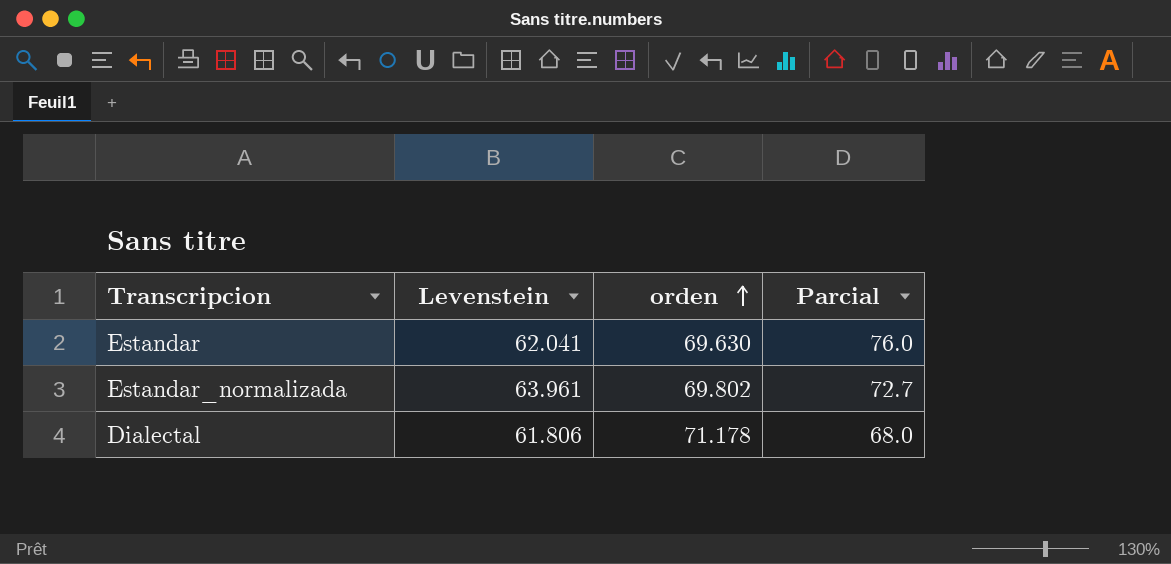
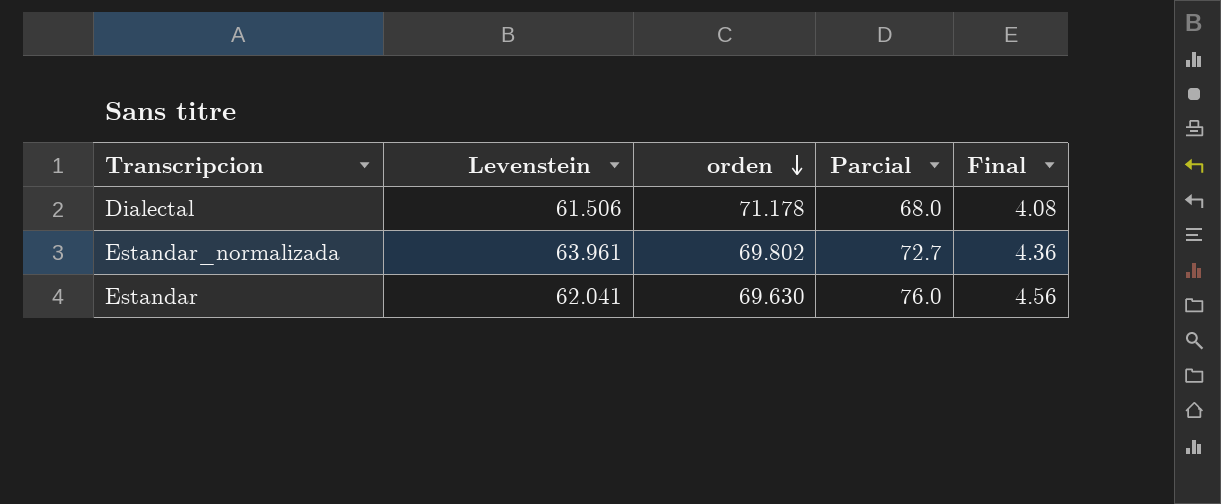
row order: orden ascending -> orden descending
column Final | formula: none -> [Parcial] * 0.06
Dialectal | Levenstein: 61.806 -> 61.506

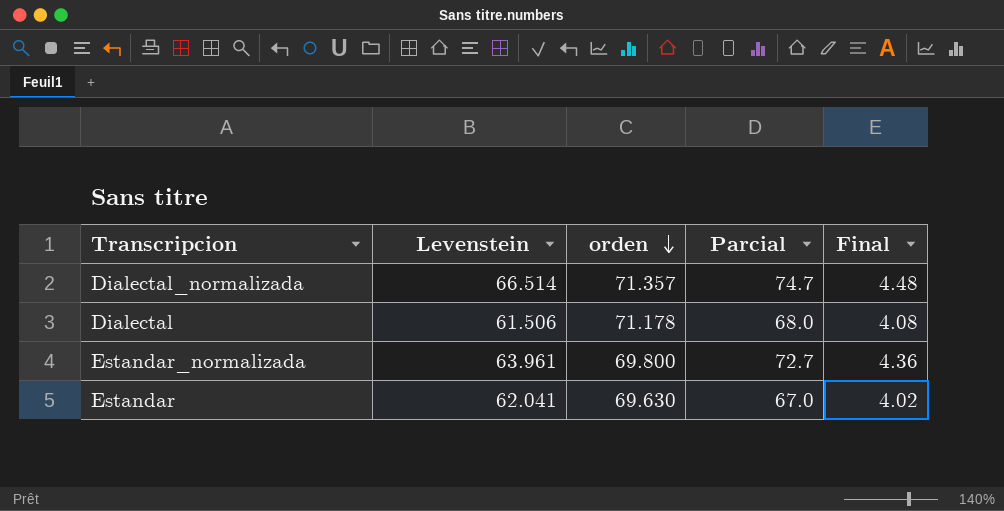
row Dialectal_normalizada: none -> 66.514 | 71.357 | 74.7 | 4.48
Estandar_normalizada | orden: 69.802 -> 69.800
Estandar | Parcial: 76.0 -> 67.0
Estandar | Final: 4.56 -> 4.02

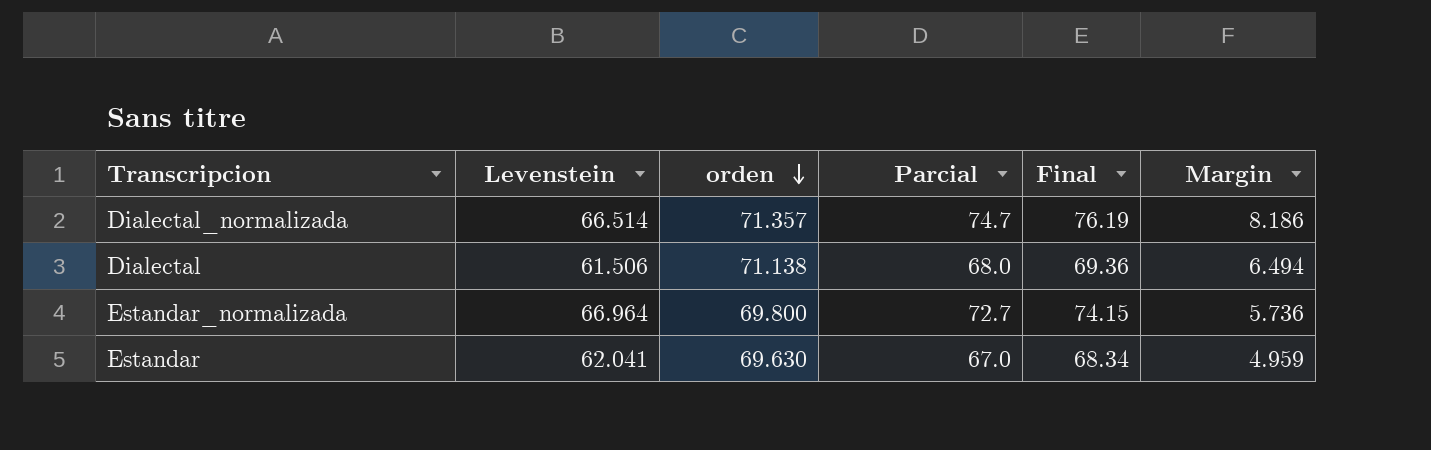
column Final | formula: [Parcial] * 0.06 -> [Parcial] * 1.02
column Margin | formula: none -> [Parcial] - [Levenstein]
Dialectal | orden: 71.178 -> 71.138
Estandar_normalizada | Levenstein: 63.961 -> 66.964

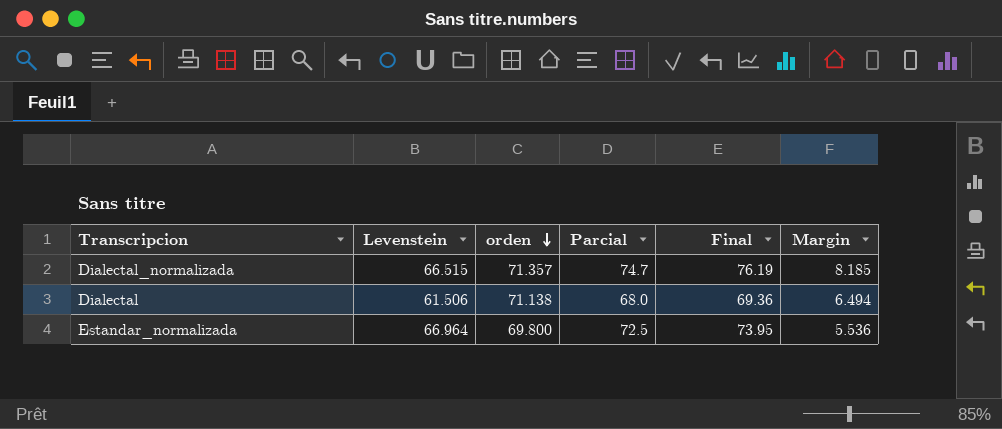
row Estandar: 62.041 | 69.630 | 67.0 | 68.34 | 4.959 -> none
Dialectal_normalizada | Levenstein: 66.514 -> 66.515
Dialectal_normalizada | Margin: 8.186 -> 8.185
Estandar_normalizada | Parcial: 72.7 -> 72.5
Estandar_normalizada | Final: 74.15 -> 73.95
Estandar_normalizada | Margin: 5.736 -> 5.536

